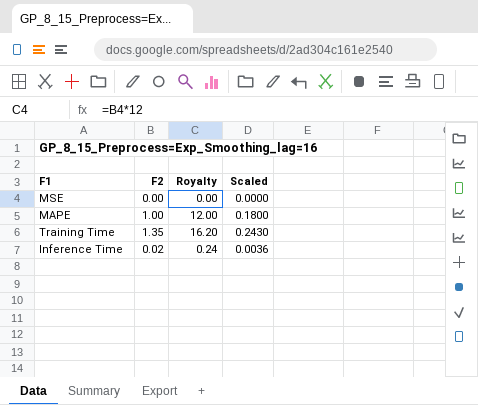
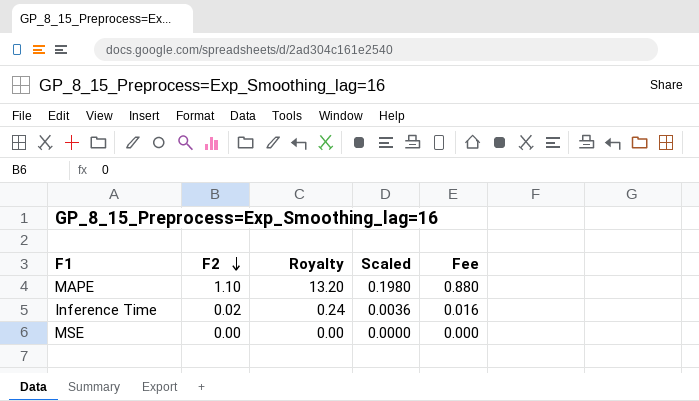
row order: none -> F2 descending
column Fee | formula: none -> [F2] * 0.8
row Training Time: 1.35 | 16.20 | 0.2430 -> none
MAPE | F2: 1.00 -> 1.10
MAPE | Royalty: 12.00 -> 13.20
MAPE | Scaled: 0.1800 -> 0.1980

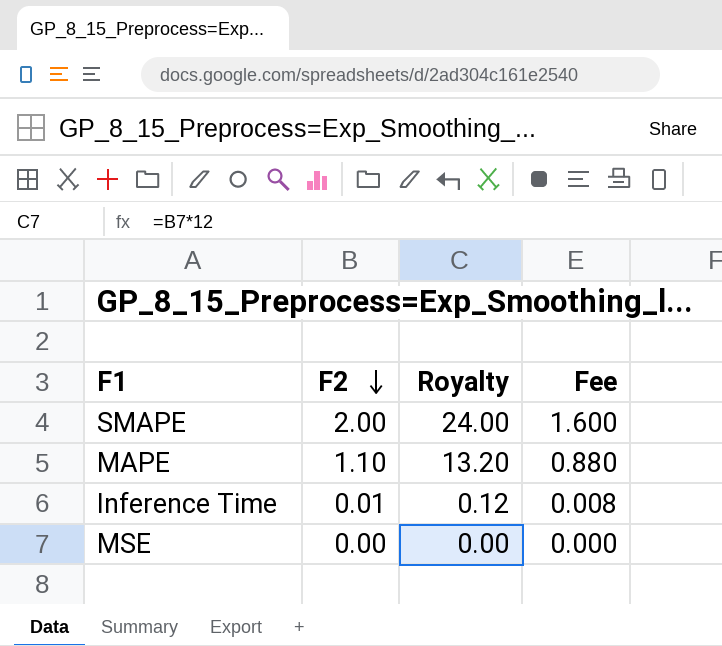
column Scaled | formula: [F2] * 0.18 -> none
row SMAPE: none -> 2.00 | 24.00 | 1.600
Inference Time | F2: 0.02 -> 0.01
Inference Time | Royalty: 0.24 -> 0.12
Inference Time | Fee: 0.016 -> 0.008

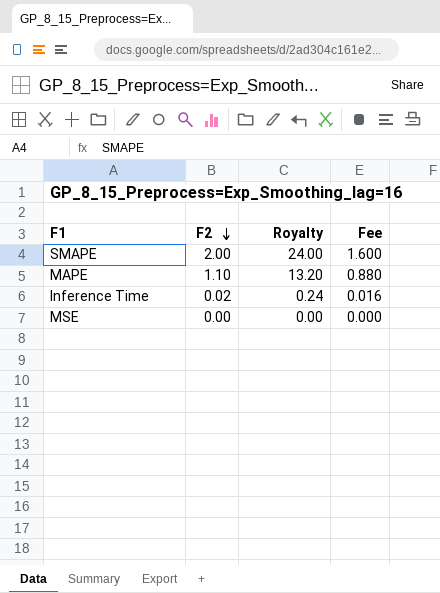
Inference Time | F2: 0.01 -> 0.02
Inference Time | Royalty: 0.12 -> 0.24
Inference Time | Fee: 0.008 -> 0.016

